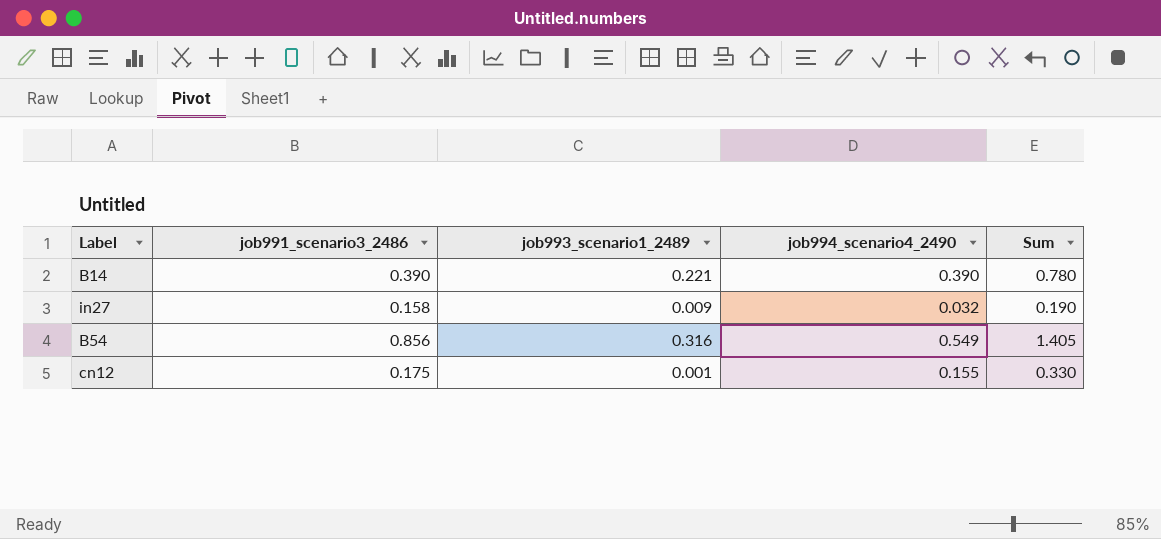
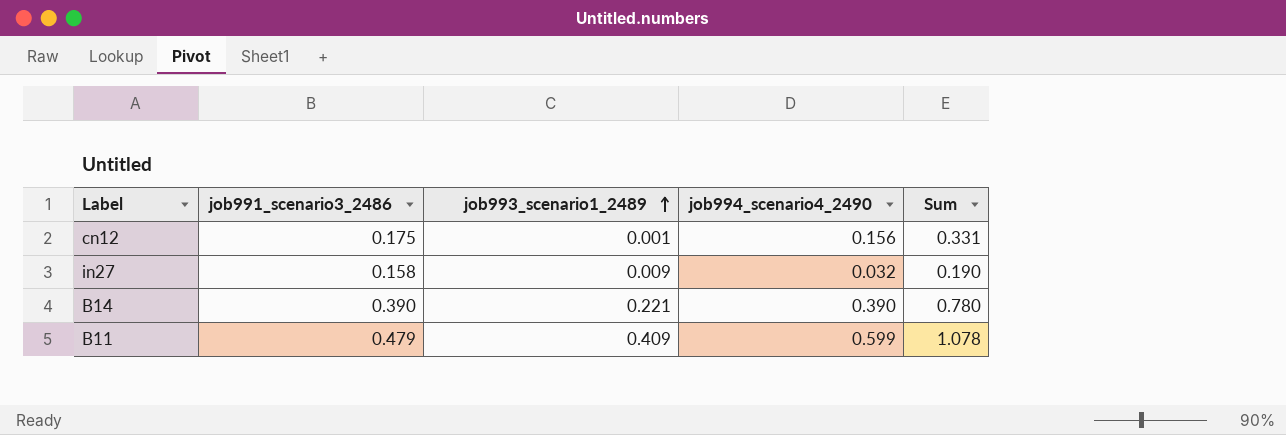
row order: none -> job993_scenario1_2489 ascending
row B54: 0.856 | 0.316 | 0.549 | 1.405 -> none
cn12 | job994_scenario4_2490: 0.155 -> 0.156
cn12 | Sum: 0.330 -> 0.331
row B11: none -> 0.479 | 0.409 | 0.599 | 1.078

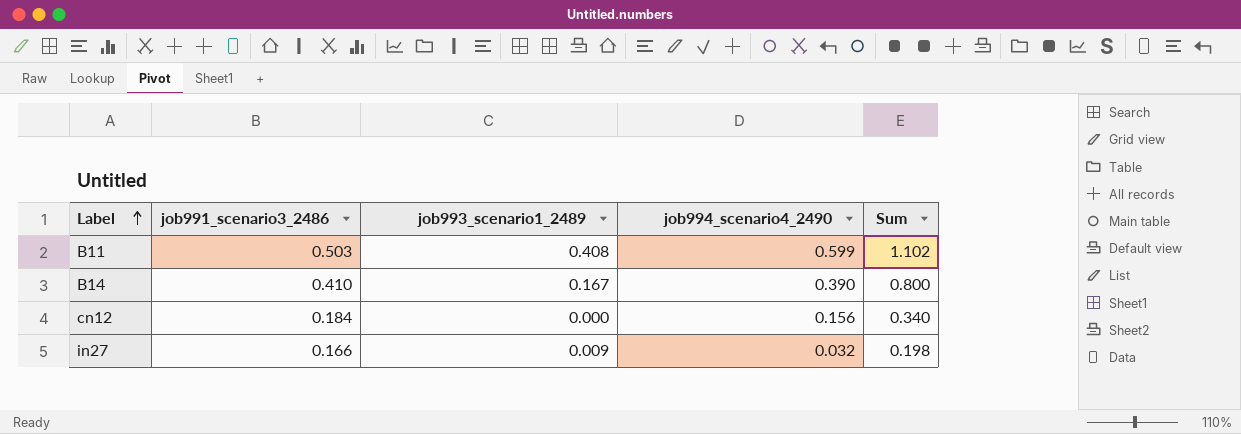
row order: job993_scenario1_2489 ascending -> Label ascending
B11 | job991_scenario3_2486: 0.479 -> 0.503
B11 | job993_scenario1_2489: 0.409 -> 0.408
B11 | Sum: 1.078 -> 1.102
B14 | job991_scenario3_2486: 0.390 -> 0.410
B14 | job993_scenario1_2489: 0.221 -> 0.167
B14 | Sum: 0.780 -> 0.800
cn12 | job991_scenario3_2486: 0.175 -> 0.184
cn12 | job993_scenario1_2489: 0.001 -> 0.000
cn12 | Sum: 0.331 -> 0.340
in27 | job991_scenario3_2486: 0.158 -> 0.166
in27 | Sum: 0.190 -> 0.198

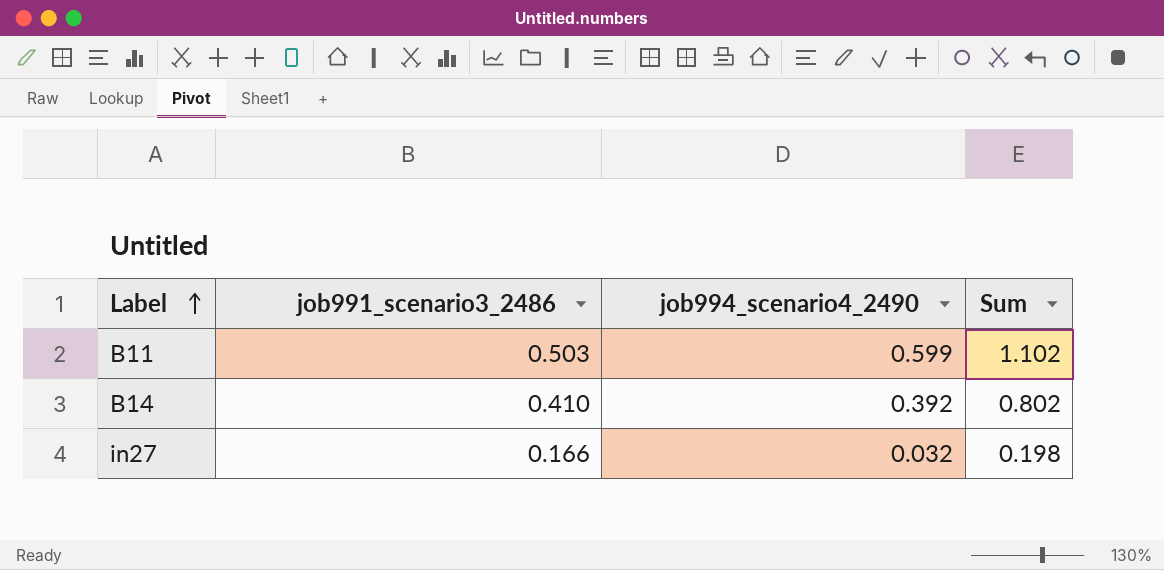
column job993_scenario1_2489 | position: 3 -> none
row cn12: 0.184 | 0.000 | 0.156 | 0.340 -> none
B14 | job994_scenario4_2490: 0.390 -> 0.392
B14 | Sum: 0.800 -> 0.802

